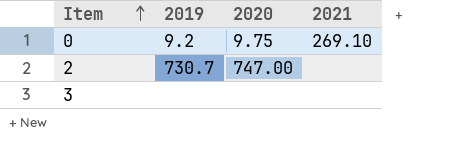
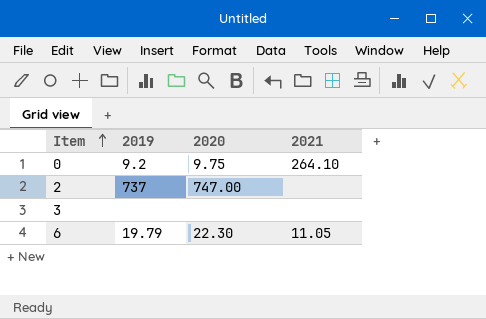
0 | 2021: 269.10 -> 264.10
2 | 2019: 730.7 -> 737
row 6: none -> 19.79 | 22.30 | 11.05

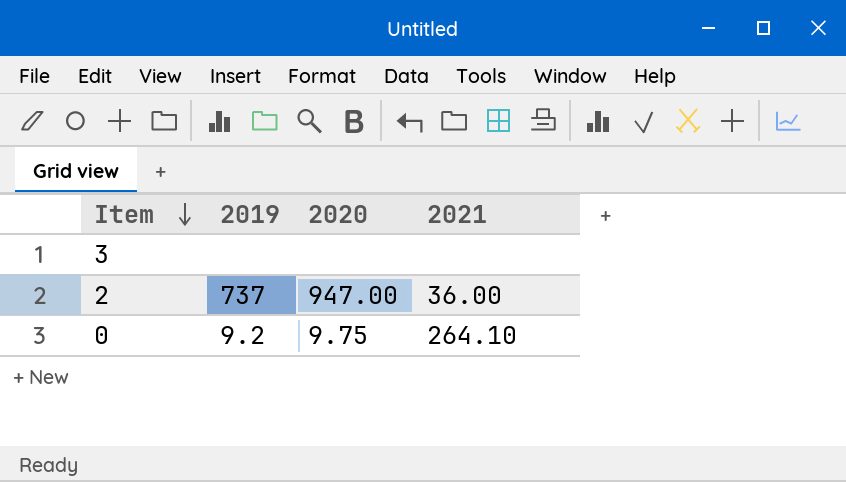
row order: Item ascending -> Item descending
row 6: 19.79 | 22.30 | 11.05 -> none
2 | 2020: 747.00 -> 947.00
2 | 2021: none -> 36.00

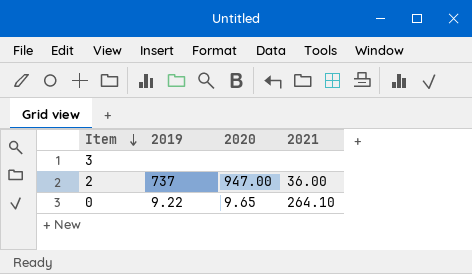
0 | 2019: 9.2 -> 9.22
0 | 2020: 9.75 -> 9.65

